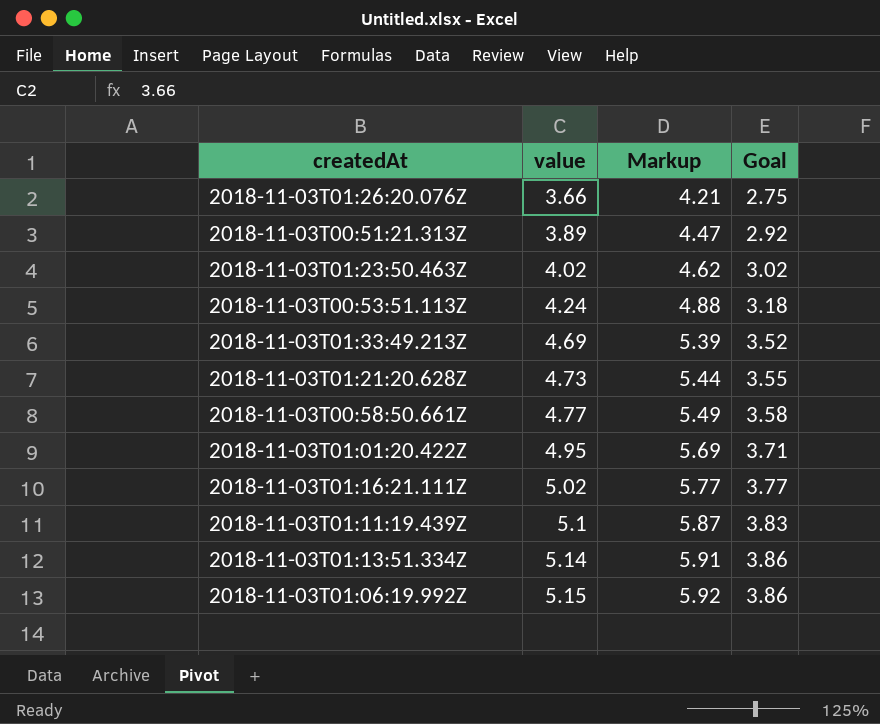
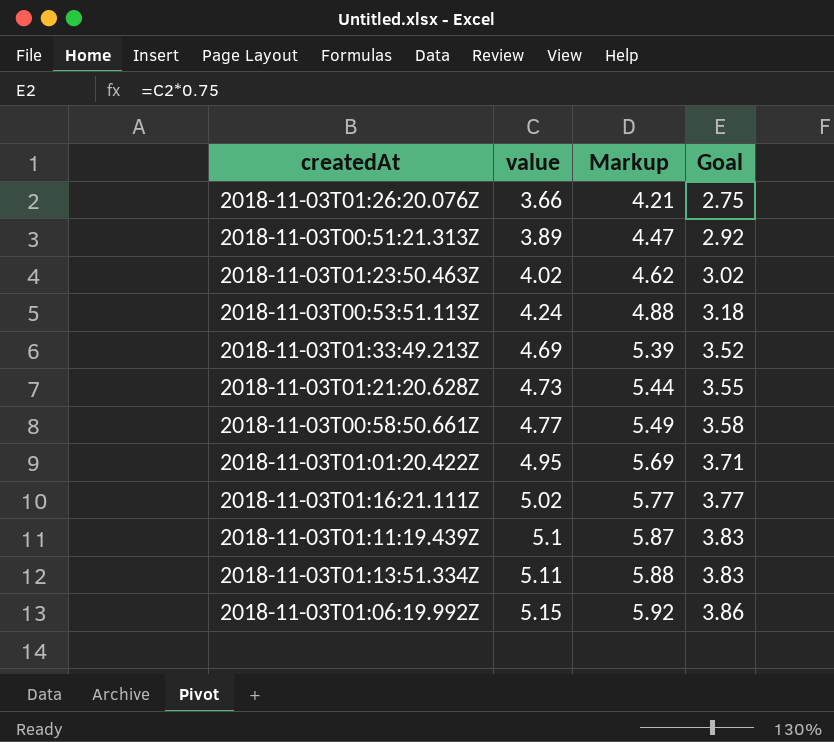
2018-11-03T01:13:51.334Z | value: 5.14 -> 5.11
2018-11-03T01:13:51.334Z | Markup: 5.91 -> 5.88
2018-11-03T01:13:51.334Z | Goal: 3.86 -> 3.83

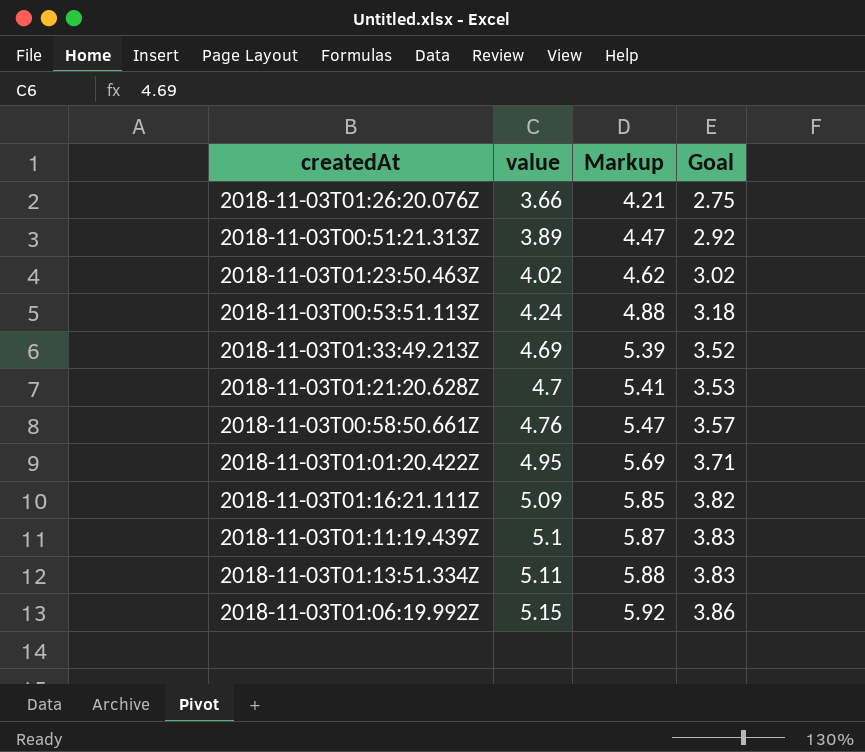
2018-11-03T01:21:20.628Z | value: 4.73 -> 4.7
2018-11-03T01:21:20.628Z | Markup: 5.44 -> 5.41
2018-11-03T01:21:20.628Z | Goal: 3.55 -> 3.53
2018-11-03T00:58:50.661Z | value: 4.77 -> 4.76
2018-11-03T00:58:50.661Z | Markup: 5.49 -> 5.47
2018-11-03T00:58:50.661Z | Goal: 3.58 -> 3.57
2018-11-03T01:16:21.111Z | value: 5.02 -> 5.09
2018-11-03T01:16:21.111Z | Markup: 5.77 -> 5.85
2018-11-03T01:16:21.111Z | Goal: 3.77 -> 3.82

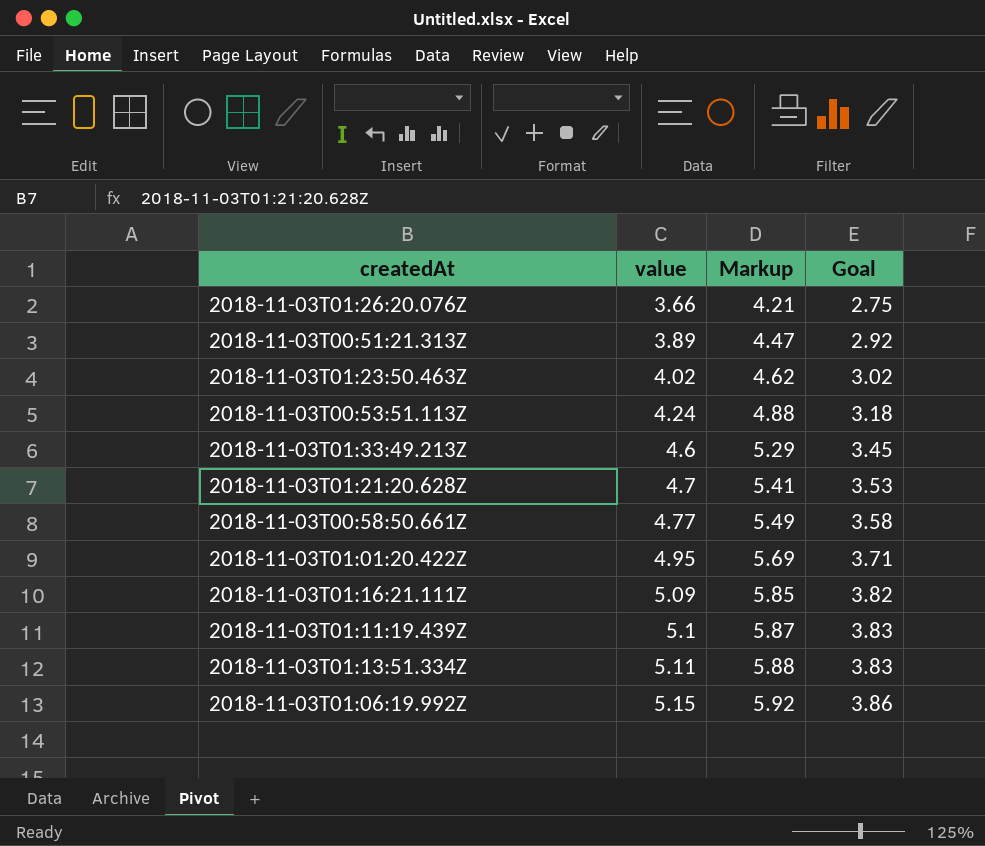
2018-11-03T01:33:49.213Z | value: 4.69 -> 4.6
2018-11-03T01:33:49.213Z | Markup: 5.39 -> 5.29
2018-11-03T01:33:49.213Z | Goal: 3.52 -> 3.45
2018-11-03T00:58:50.661Z | value: 4.76 -> 4.77
2018-11-03T00:58:50.661Z | Markup: 5.47 -> 5.49
2018-11-03T00:58:50.661Z | Goal: 3.57 -> 3.58

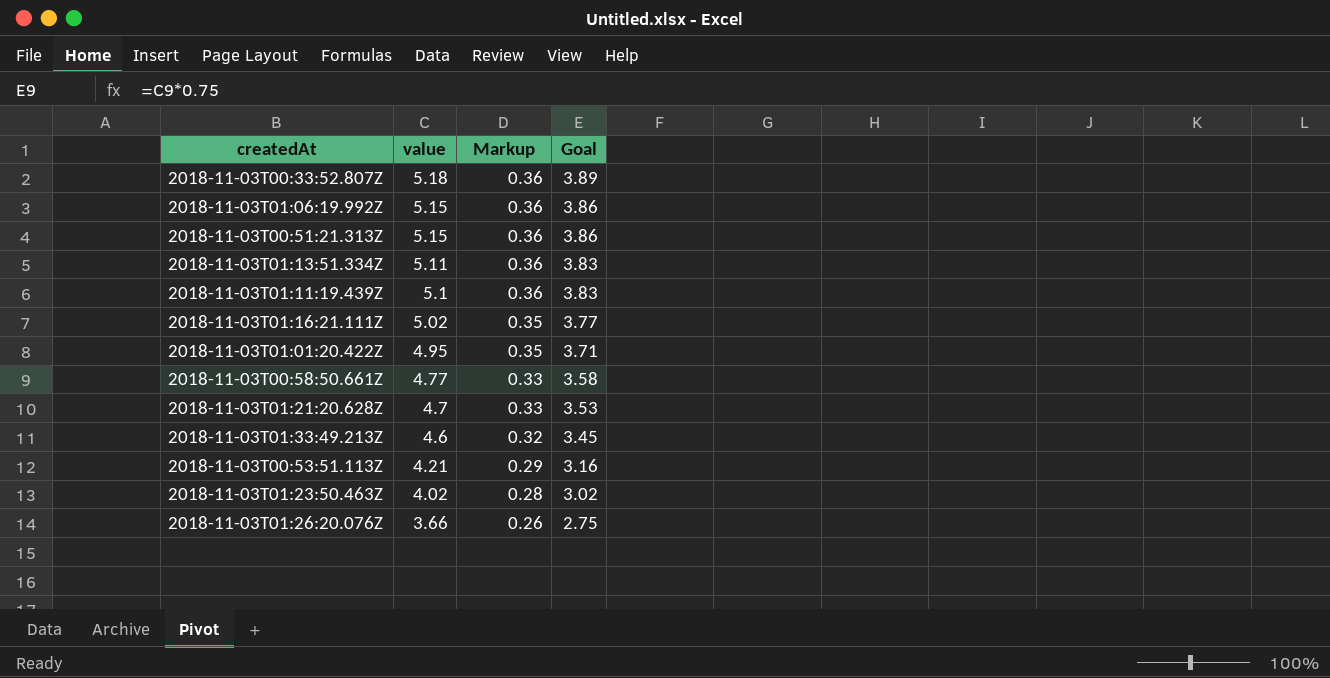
row order: value ascending -> value descending
column Markup | formula: [value] * 1.15 -> [value] * 0.07
row 2018-11-03T00:33:52.807Z: none -> 5.18 | 0.36 | 3.89
2018-11-03T00:51:21.313Z | value: 3.89 -> 5.15
2018-11-03T00:51:21.313Z | Goal: 2.92 -> 3.86
2018-11-03T01:16:21.111Z | value: 5.09 -> 5.02
2018-11-03T01:16:21.111Z | Goal: 3.82 -> 3.77
2018-11-03T00:53:51.113Z | value: 4.24 -> 4.21
2018-11-03T00:53:51.113Z | Goal: 3.18 -> 3.16

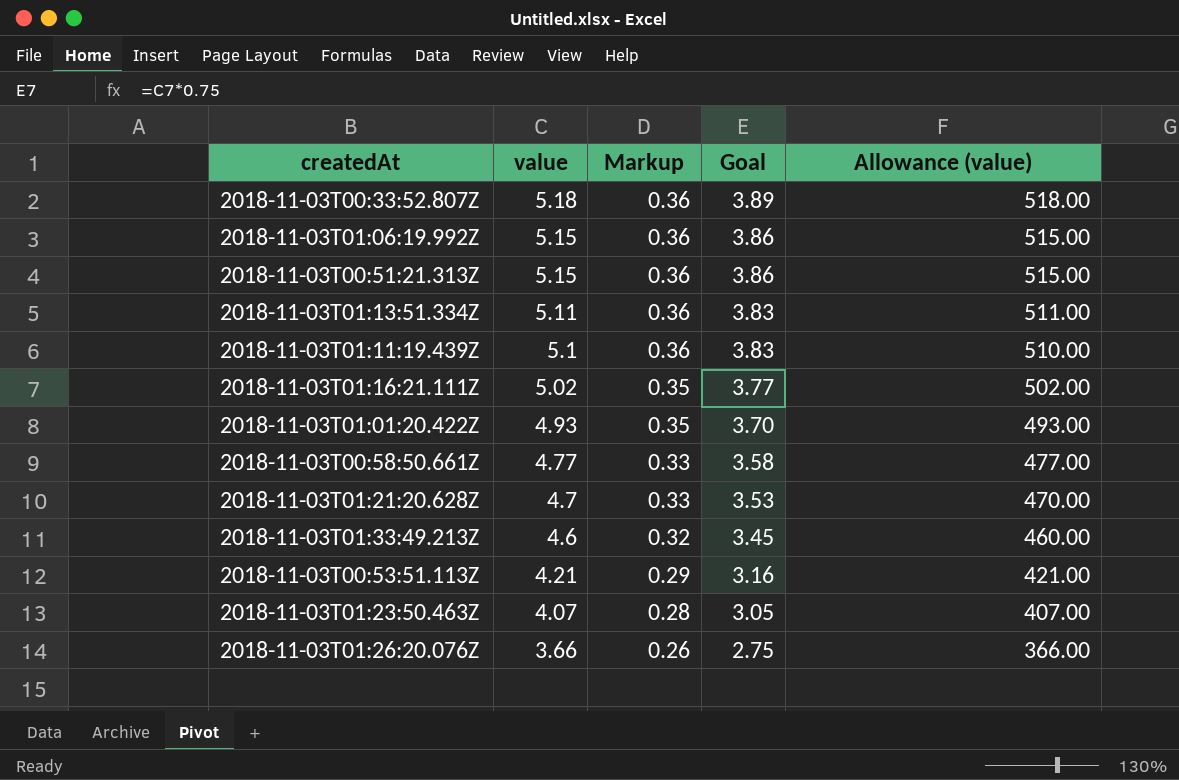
column Allowance (value) | formula: none -> [value] * 100
2018-11-03T01:01:20.422Z | value: 4.95 -> 4.93
2018-11-03T01:01:20.422Z | Goal: 3.71 -> 3.70
2018-11-03T01:23:50.463Z | value: 4.02 -> 4.07
2018-11-03T01:23:50.463Z | Goal: 3.02 -> 3.05

